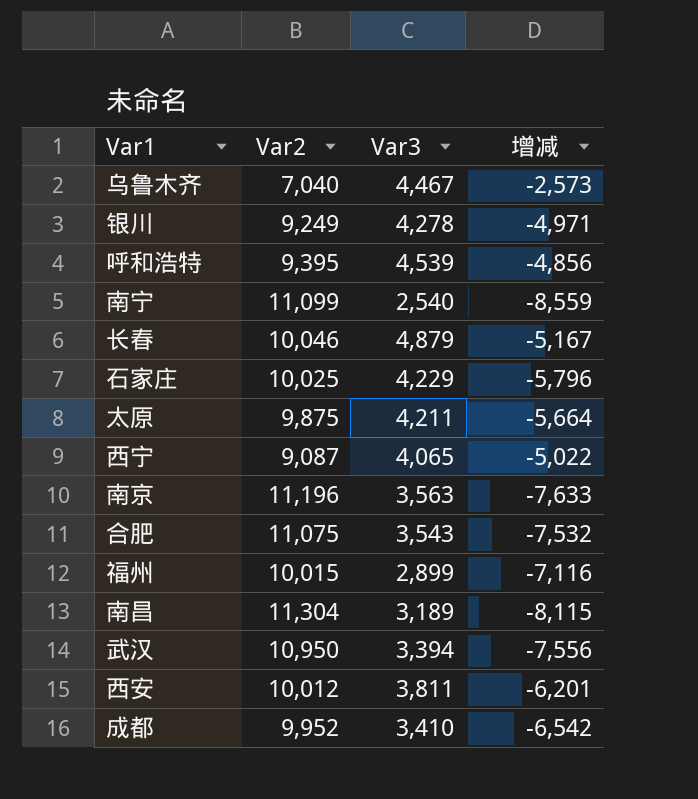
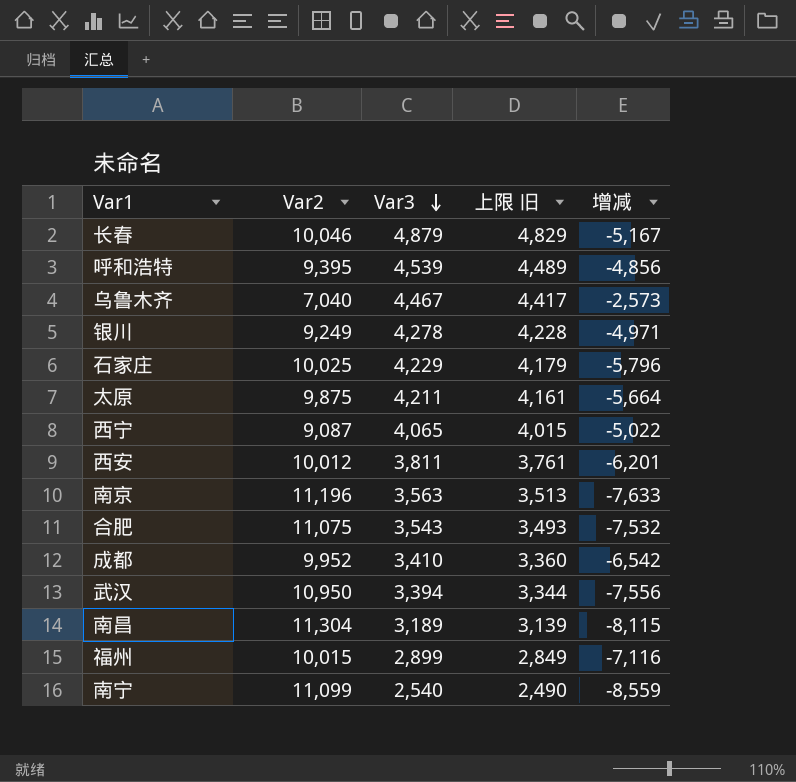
row order: none -> Var3 descending
column 上限 旧 | formula: none -> [Var3] - 50

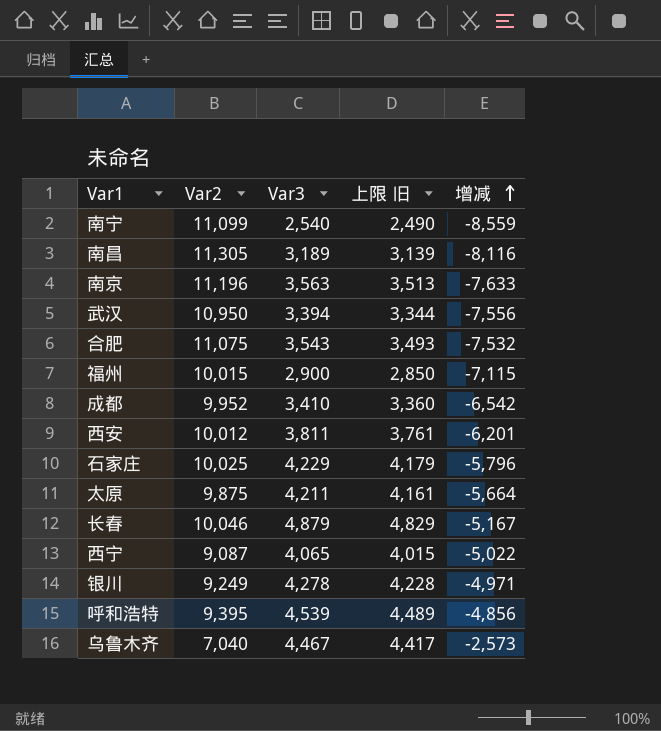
row order: Var3 descending -> 增减 ascending
南昌 | Var2: 11,304 -> 11,305
南昌 | 增减: -8,115 -> -8,116
福州 | Var3: 2,899 -> 2,900
福州 | 上限 旧: 2,849 -> 2,850
福州 | 增减: -7,116 -> -7,115

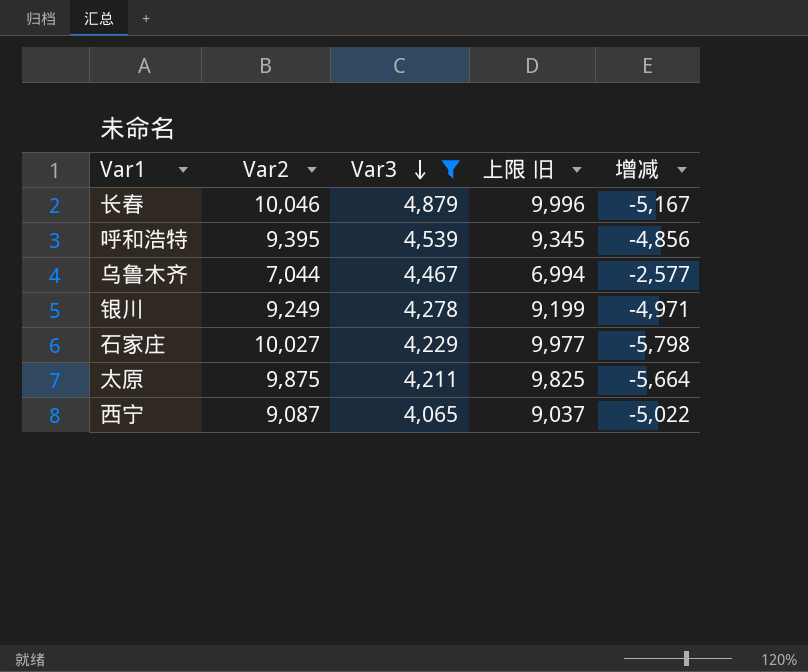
filter: none -> Var3 >= 4,065
row order: 增减 ascending -> Var3 descending
column 上限 旧 | formula: [Var3] - 50 -> [Var2] - 50
乌鲁木齐 | Var2: 7,040 -> 7,044
乌鲁木齐 | 增减: -2,573 -> -2,577
石家庄 | Var2: 10,025 -> 10,027
石家庄 | 增减: -5,796 -> -5,798

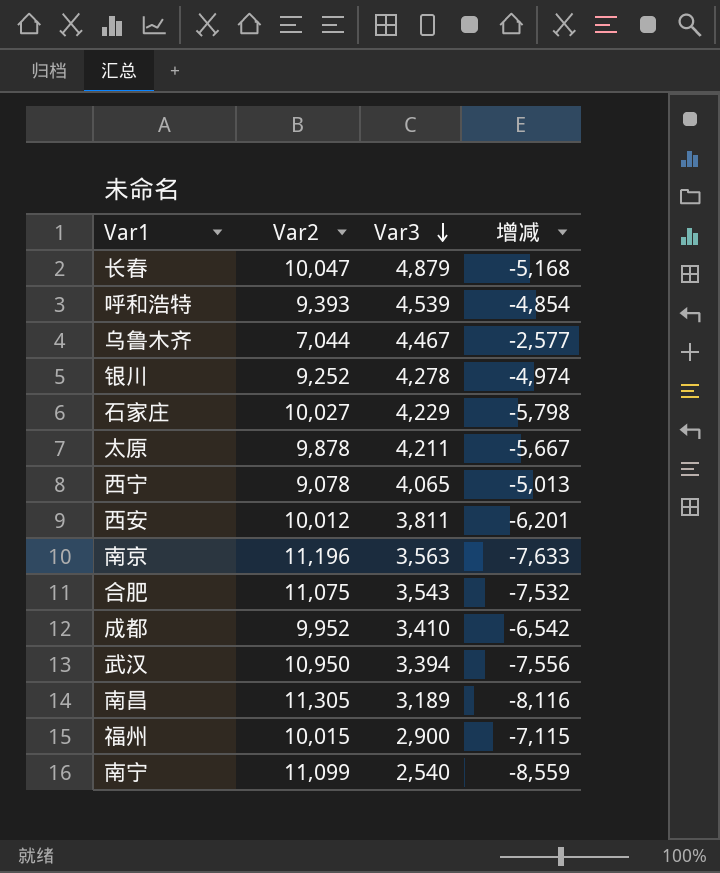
filter: Var3 >= 4,065 -> none
column 上限 旧 | formula: [Var2] - 50 -> none
长春 | Var2: 10,046 -> 10,047
长春 | 增减: -5,167 -> -5,168
呼和浩特 | Var2: 9,395 -> 9,393
呼和浩特 | 增减: -4,856 -> -4,854
银川 | Var2: 9,249 -> 9,252
银川 | 增减: -4,971 -> -4,974
太原 | Var2: 9,875 -> 9,878
太原 | 增减: -5,664 -> -5,667
西宁 | Var2: 9,087 -> 9,078
西宁 | 增减: -5,022 -> -5,013

